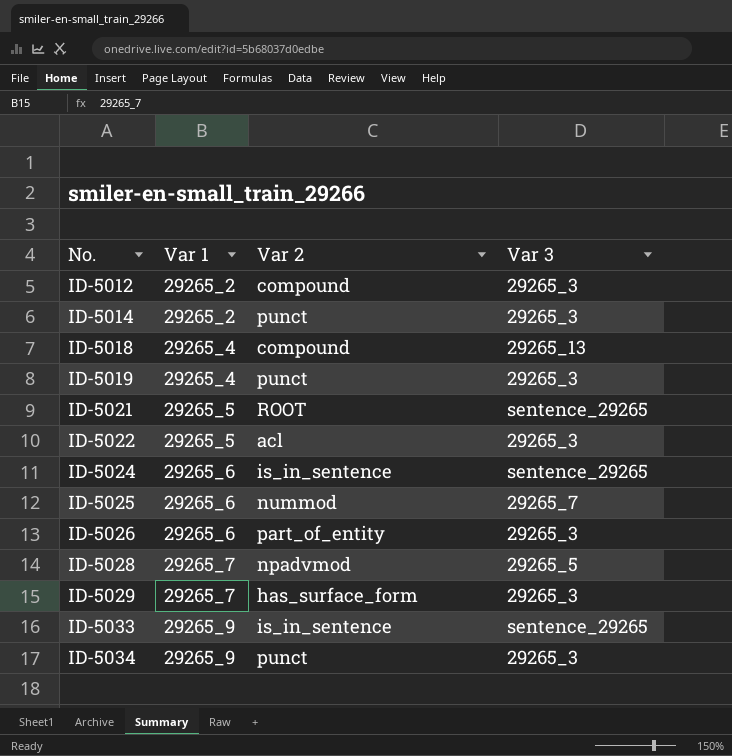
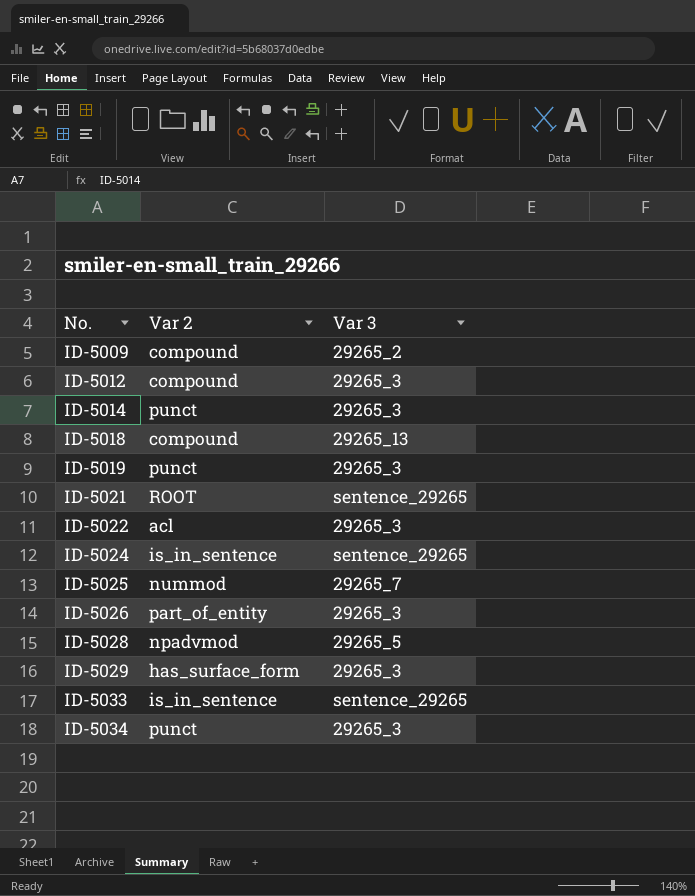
column Var 1 | position: 2 -> none
row ID-5009: none -> compound | 29265_2

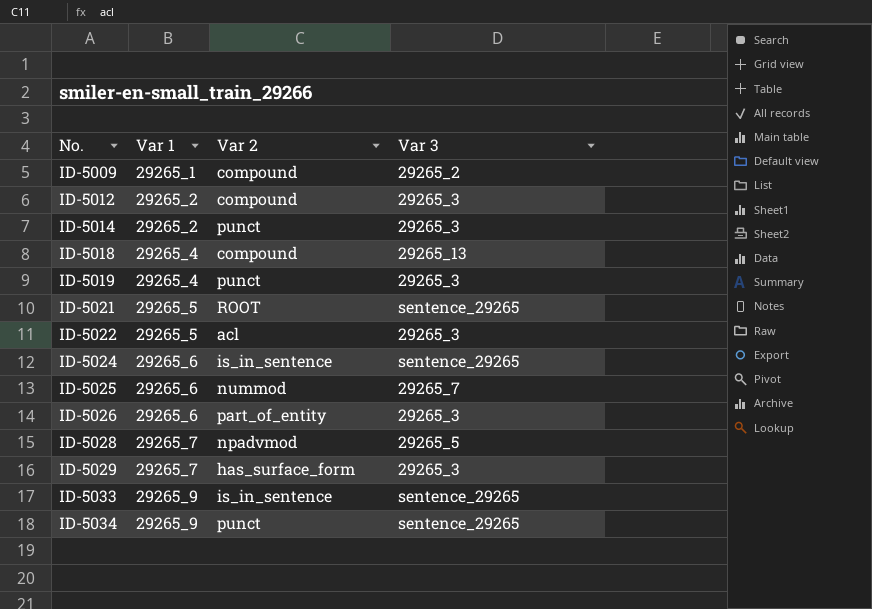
column Var 1 | position: none -> 2
ID-5034 | Var 3: 29265_3 -> sentence_29265

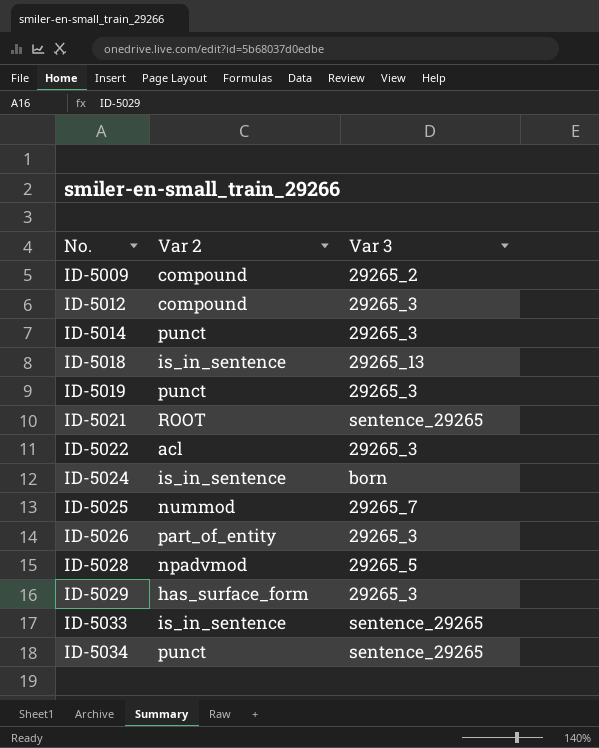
column Var 1 | position: 2 -> none
ID-5018 | Var 2: compound -> is_in_sentence
ID-5024 | Var 3: sentence_29265 -> born

